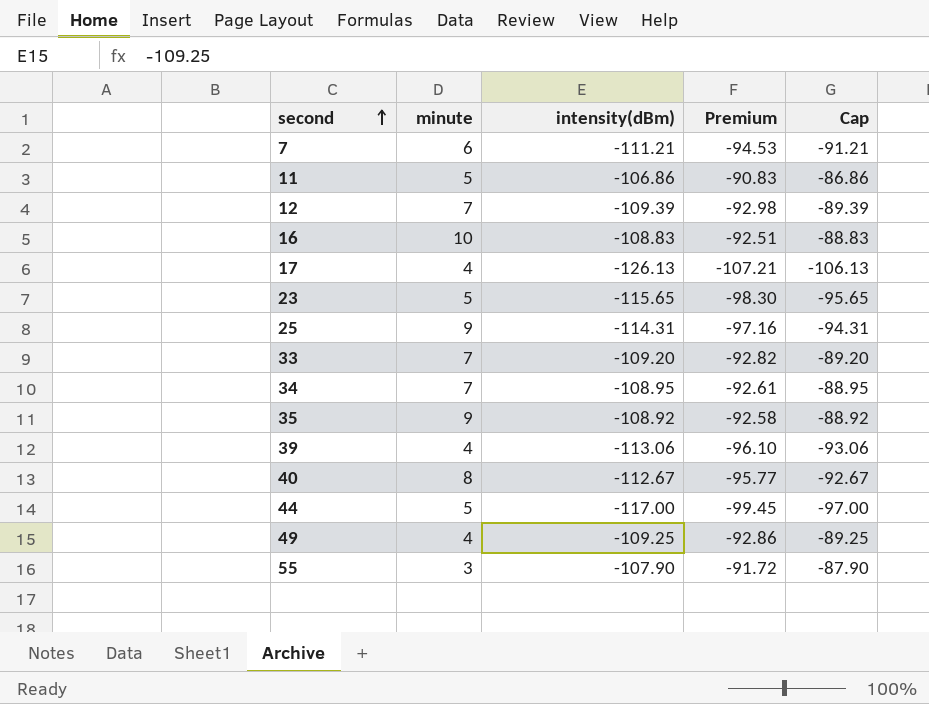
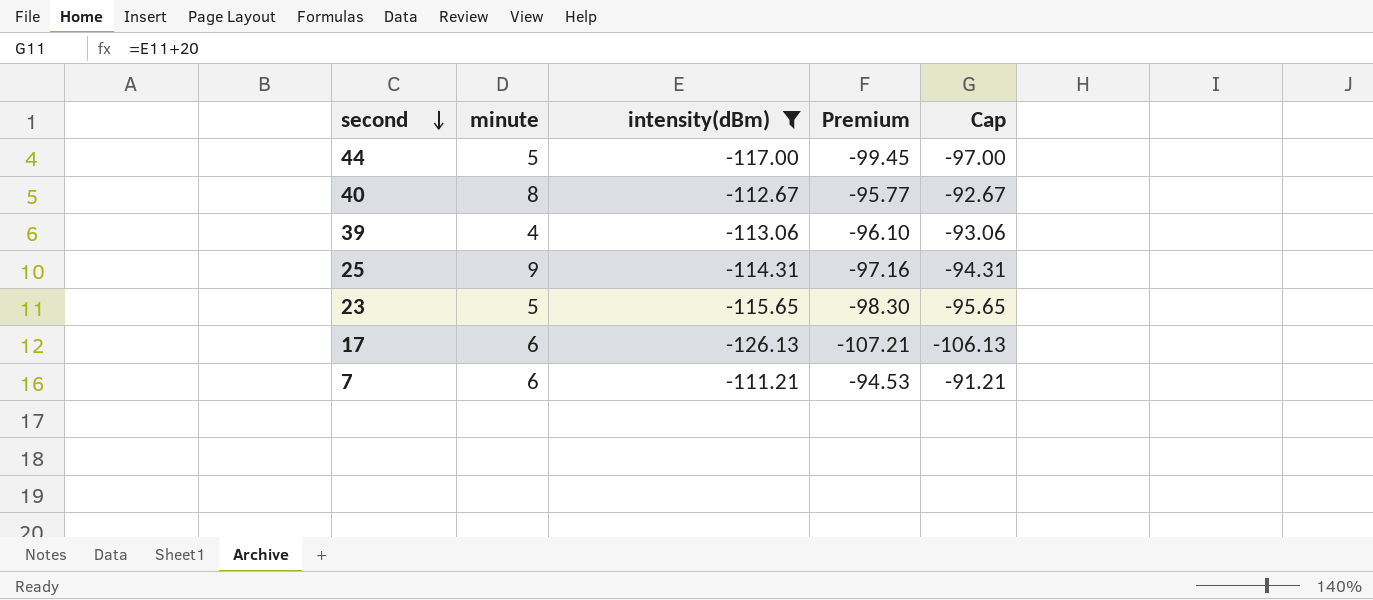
filter: none -> intensity(dBm) <= -111.21
row order: second ascending -> second descending
17 | minute: 4 -> 6

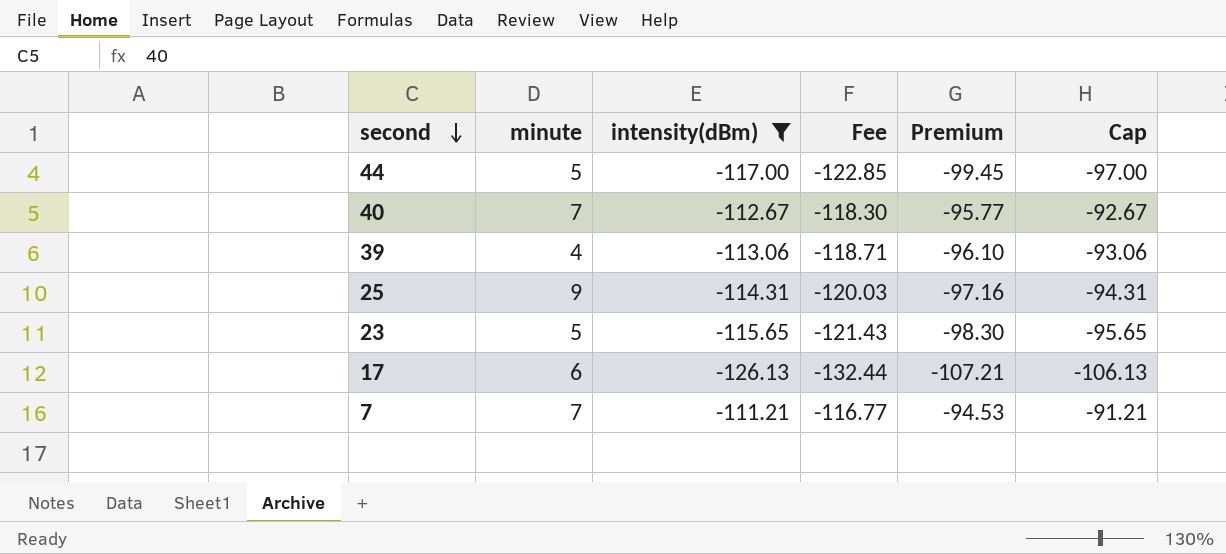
column Fee | formula: none -> [intensity(dBm)] * 1.05
40 | minute: 8 -> 7
7 | minute: 6 -> 7

